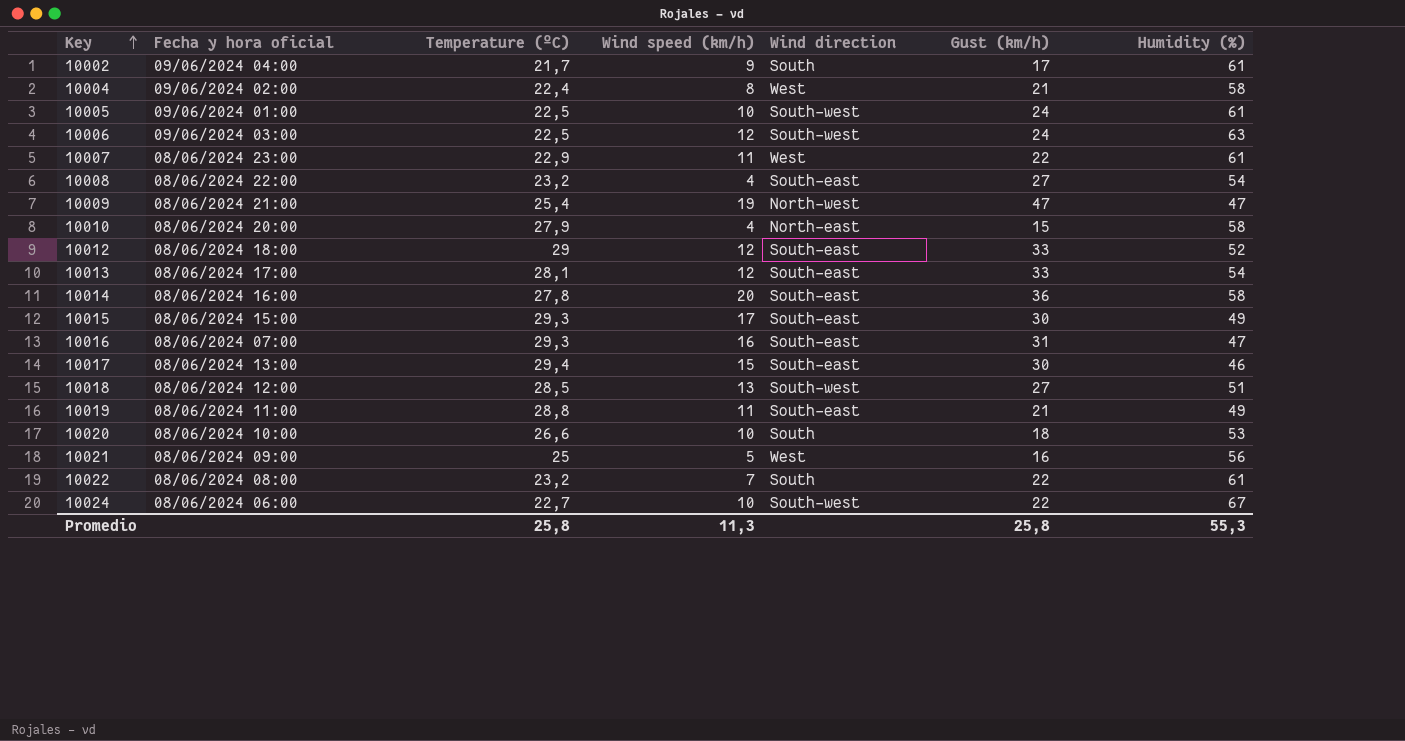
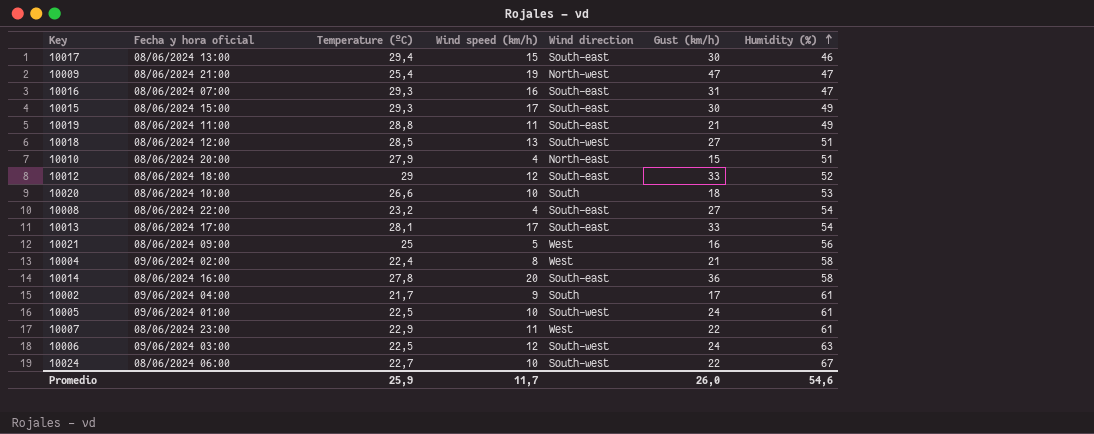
row order: Key ascending -> Humidity (%) ascending
row 10022: 08/06/2024 08:00 | 23,2 | 7 | South | 22 | 61 -> none
10010 | Humidity (%): 58 -> 51
10013 | Wind speed (km/h): 12 -> 17
Promedio | Temperature (ºC): 25,8 -> 25,9
Promedio | Wind speed (km/h): 11,3 -> 11,7
Promedio | Gust (km/h): 25,8 -> 26,0
Promedio | Humidity (%): 55,3 -> 54,6

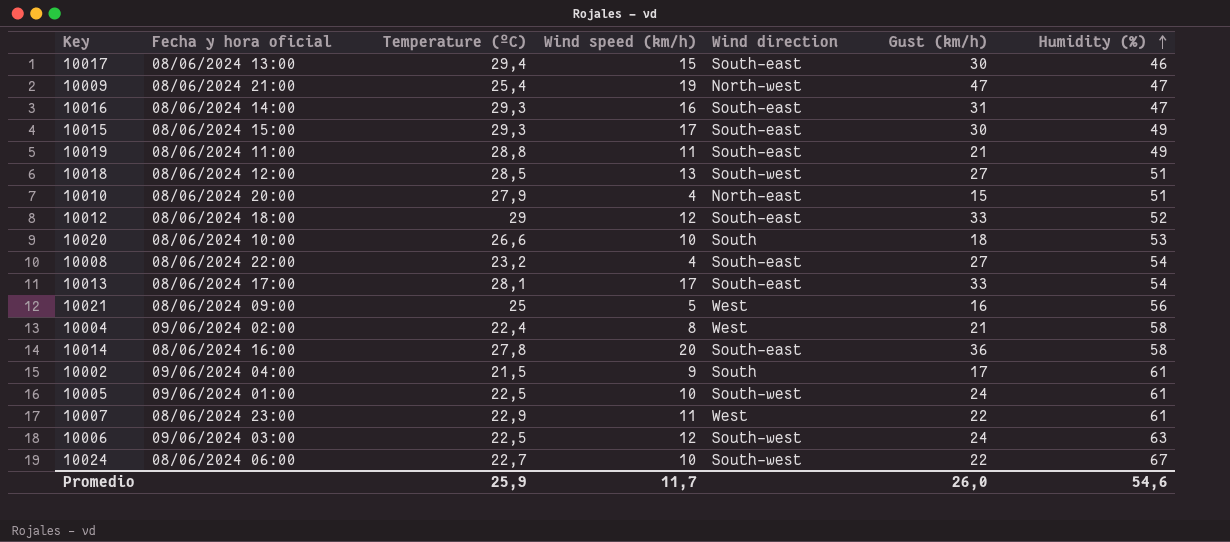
10016 | Fecha y hora oficial: 08/06/2024 07:00 -> 08/06/2024 14:00
10002 | Temperature (ºC): 21,7 -> 21,5

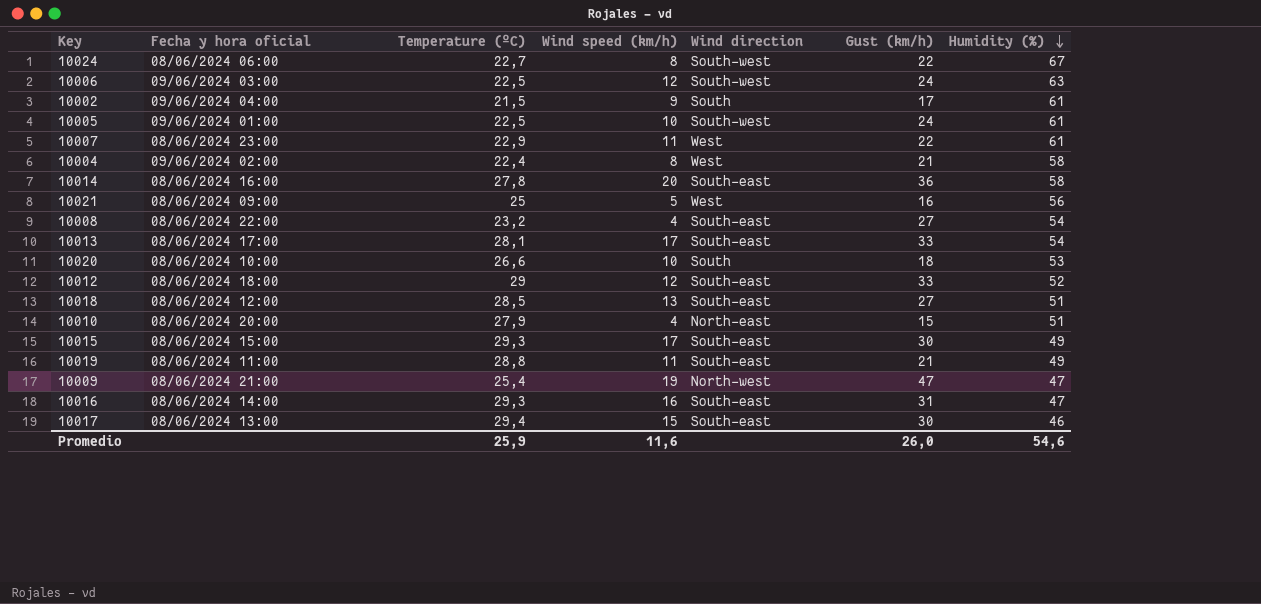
row order: Humidity (%) ascending -> Humidity (%) descending
10024 | Wind speed (km/h): 10 -> 8
10018 | Wind direction: South-west -> South-east
Promedio | Wind speed (km/h): 11,7 -> 11,6

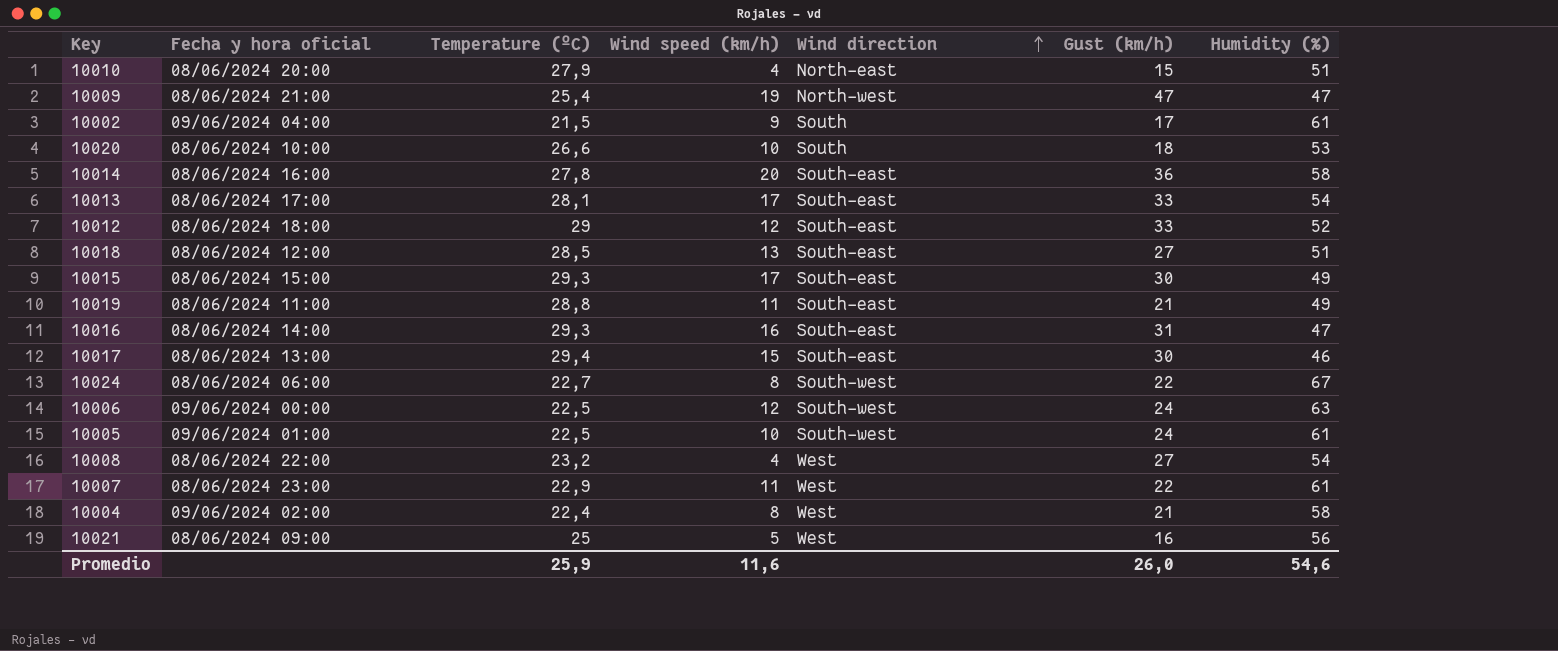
row order: Humidity (%) descending -> Wind direction ascending
10006 | Fecha y hora oficial: 09/06/2024 03:00 -> 09/06/2024 00:00
10008 | Wind direction: South-east -> West

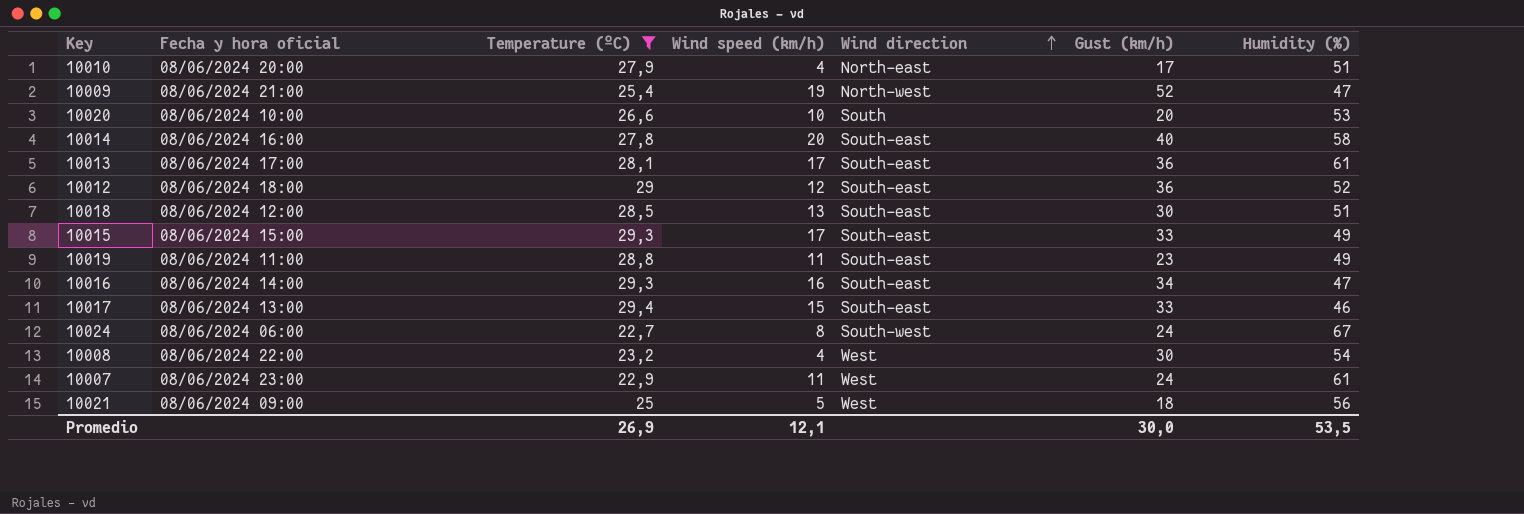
filter: none -> Temperature (ºC) >= 22,7
10010 | Gust (km/h): 15 -> 17
10009 | Gust (km/h): 47 -> 52
10020 | Gust (km/h): 18 -> 20
10014 | Gust (km/h): 36 -> 40
10013 | Gust (km/h): 33 -> 36
10013 | Humidity (%): 54 -> 61
10012 | Gust (km/h): 33 -> 36
10018 | Gust (km/h): 27 -> 30
10015 | Gust (km/h): 30 -> 33
10019 | Gust (km/h): 21 -> 23
10016 | Gust (km/h): 31 -> 34
10017 | Gust (km/h): 30 -> 33
10024 | Gust (km/h): 22 -> 24
10008 | Gust (km/h): 27 -> 30
10007 | Gust (km/h): 22 -> 24
10021 | Gust (km/h): 16 -> 18
Promedio | Temperature (ºC): 25,9 -> 26,9
Promedio | Wind speed (km/h): 11,6 -> 12,1
Promedio | Gust (km/h): 26,0 -> 30,0
Promedio | Humidity (%): 54,6 -> 53,5

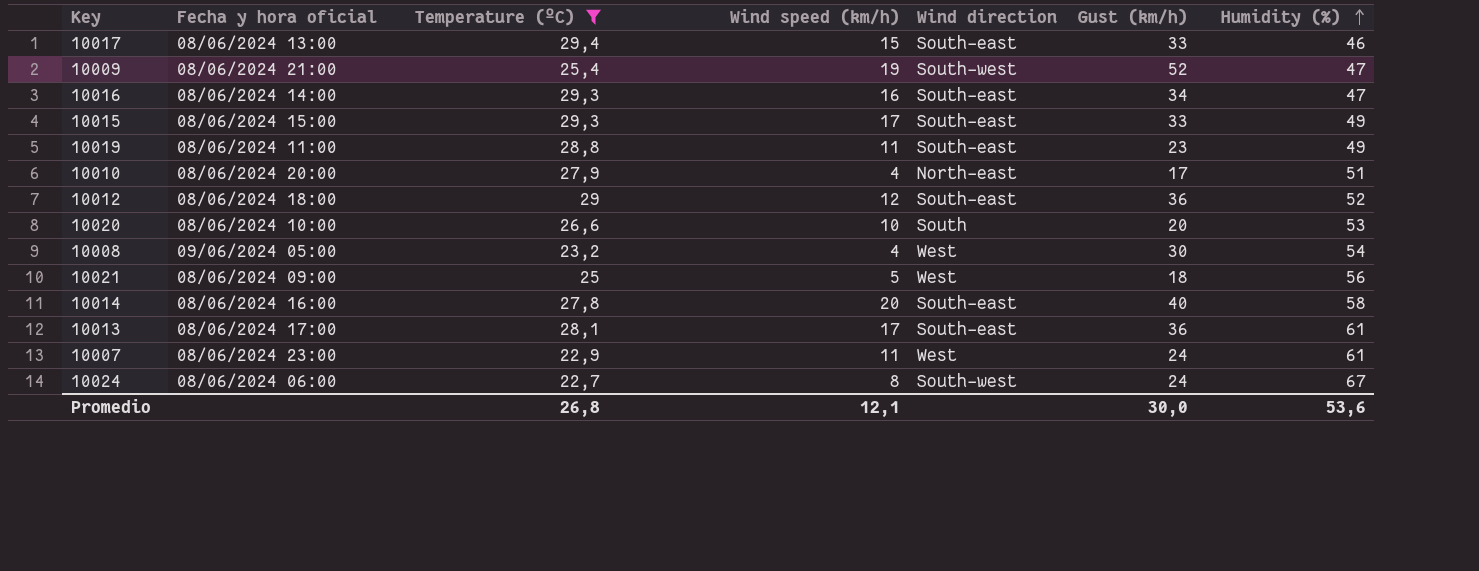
row order: Wind direction ascending -> Humidity (%) ascending
row 10018: 08/06/2024 12:00 | 28,5 | 13 | South-east | 30 | 51 -> none
10009 | Wind direction: North-west -> South-west
10008 | Fecha y hora oficial: 08/06/2024 22:00 -> 09/06/2024 05:00
Promedio | Temperature (ºC): 26,9 -> 26,8
Promedio | Humidity (%): 53,5 -> 53,6

